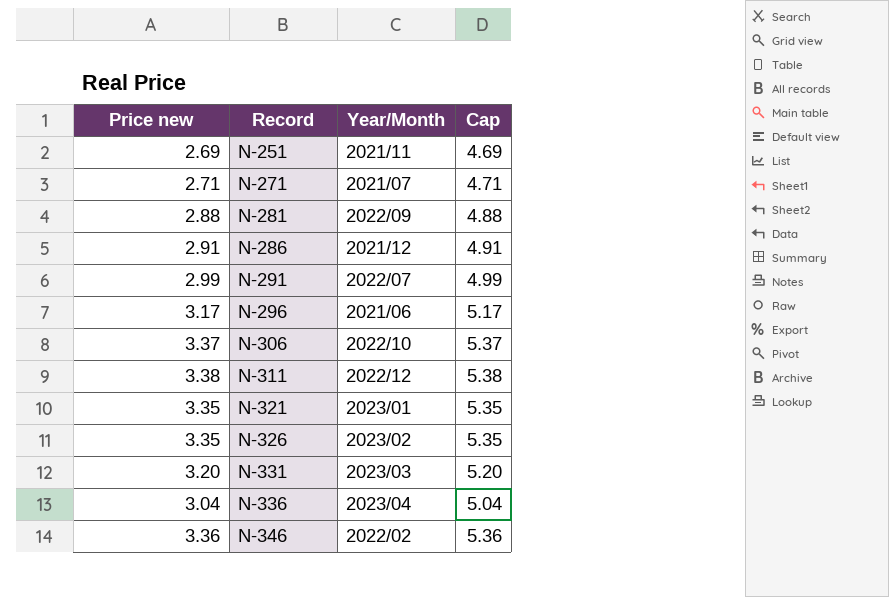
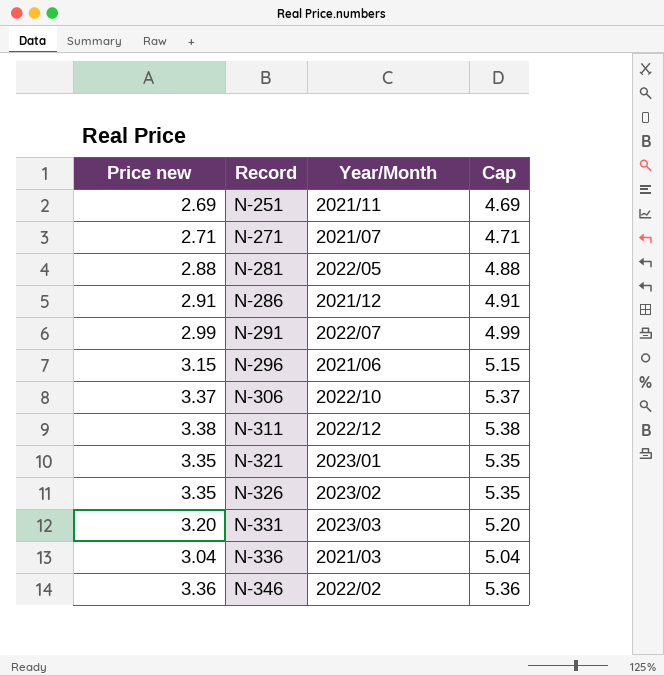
N-281 | Year/Month: 2022/09 -> 2022/05
N-296 | Price new: 3.17 -> 3.15
N-296 | Cap: 5.17 -> 5.15
N-336 | Year/Month: 2023/04 -> 2021/03

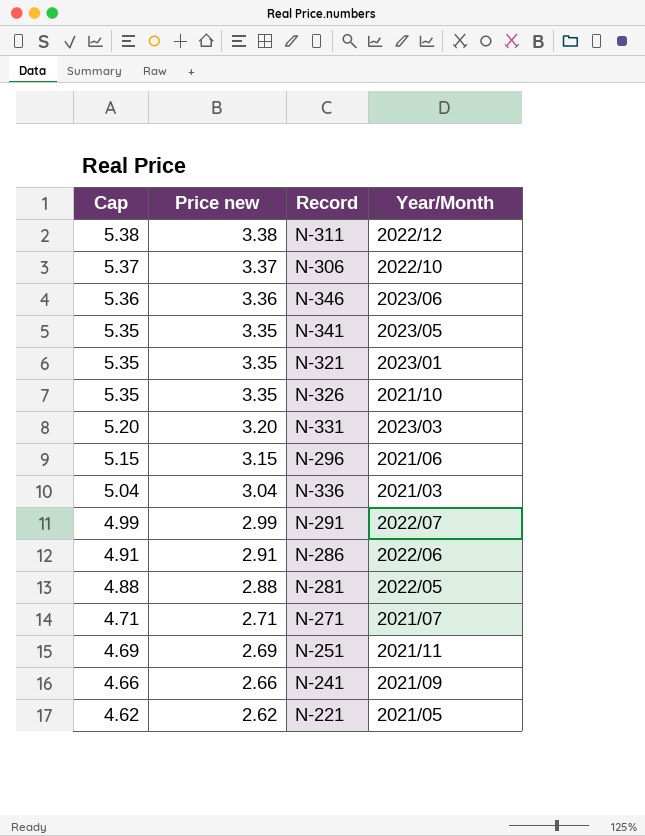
row order: Record ascending -> Cap descending
column Cap | position: 4 -> 1
N-346 | Year/Month: 2022/02 -> 2023/06
row N-341: none -> 5.35 | 3.35 | 2023/05
N-326 | Year/Month: 2023/02 -> 2021/10
N-286 | Year/Month: 2021/12 -> 2022/06
row N-241: none -> 4.66 | 2.66 | 2021/09
row N-221: none -> 4.62 | 2.62 | 2021/05

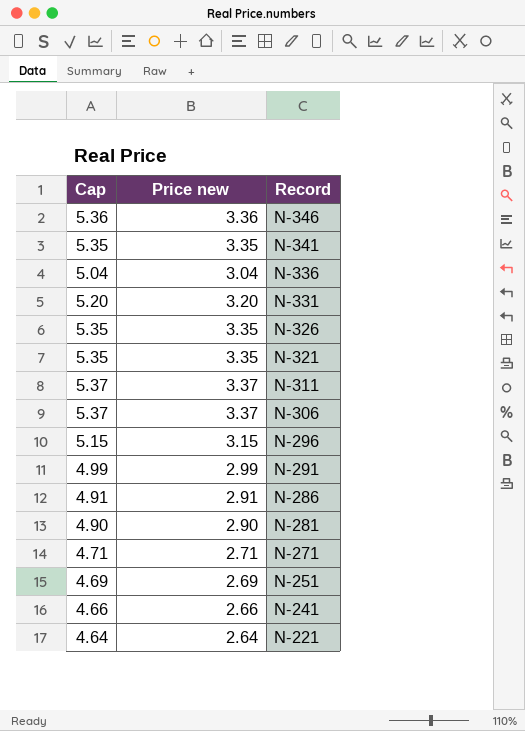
row order: Cap descending -> Record descending
column Year/Month | position: 4 -> none
N-311 | Cap: 5.38 -> 5.37
N-311 | Price new: 3.38 -> 3.37
N-281 | Cap: 4.88 -> 4.90
N-281 | Price new: 2.88 -> 2.90
N-221 | Cap: 4.62 -> 4.64
N-221 | Price new: 2.62 -> 2.64

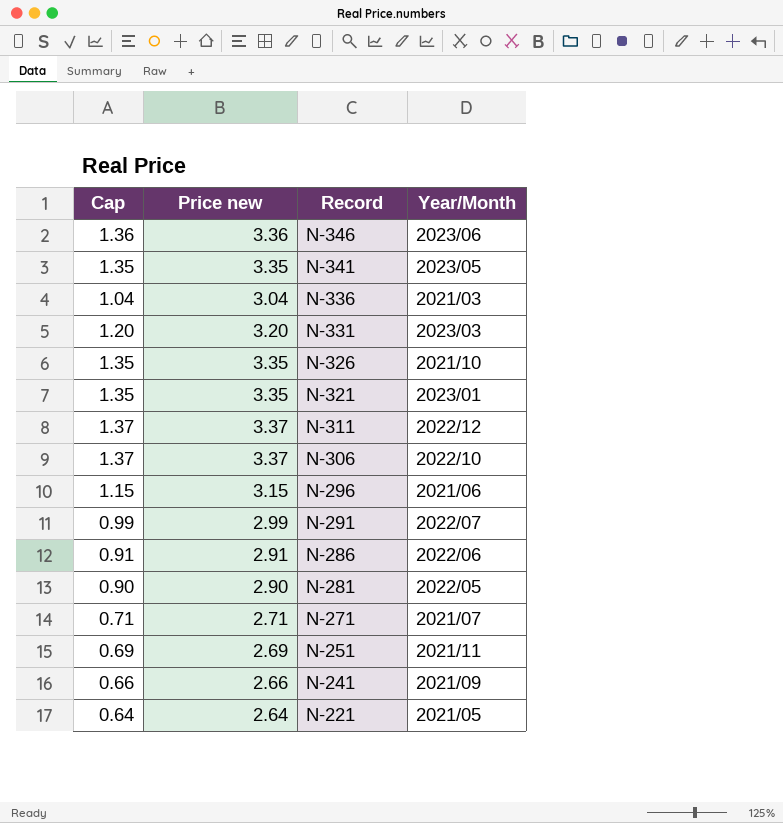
column Cap | formula: [Price new] + 2 -> [Price new] - 2
column Year/Month | position: none -> 4

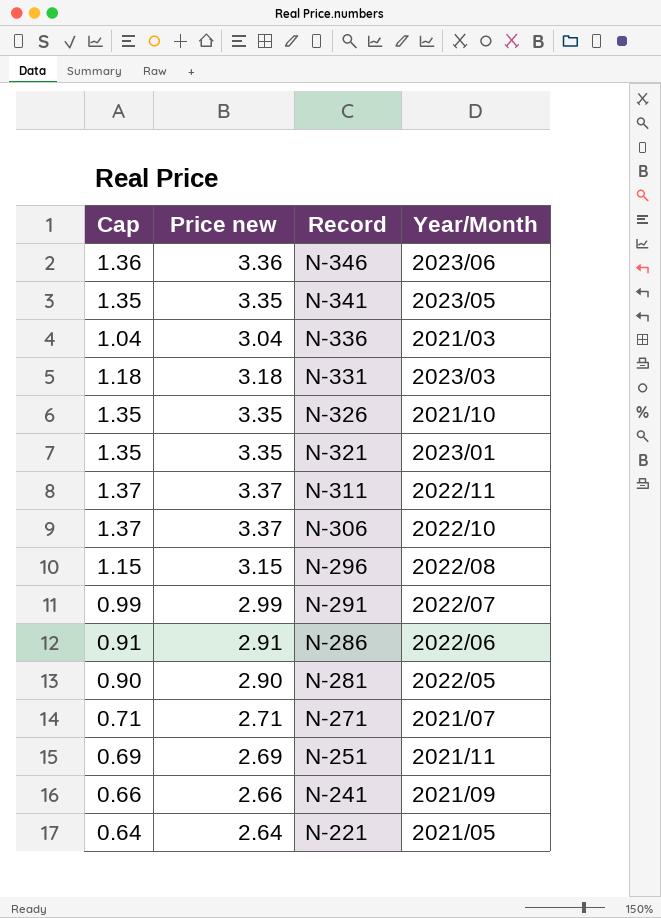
N-331 | Cap: 1.20 -> 1.18
N-331 | Price new: 3.20 -> 3.18
N-311 | Year/Month: 2022/12 -> 2022/11
N-296 | Year/Month: 2021/06 -> 2022/08

